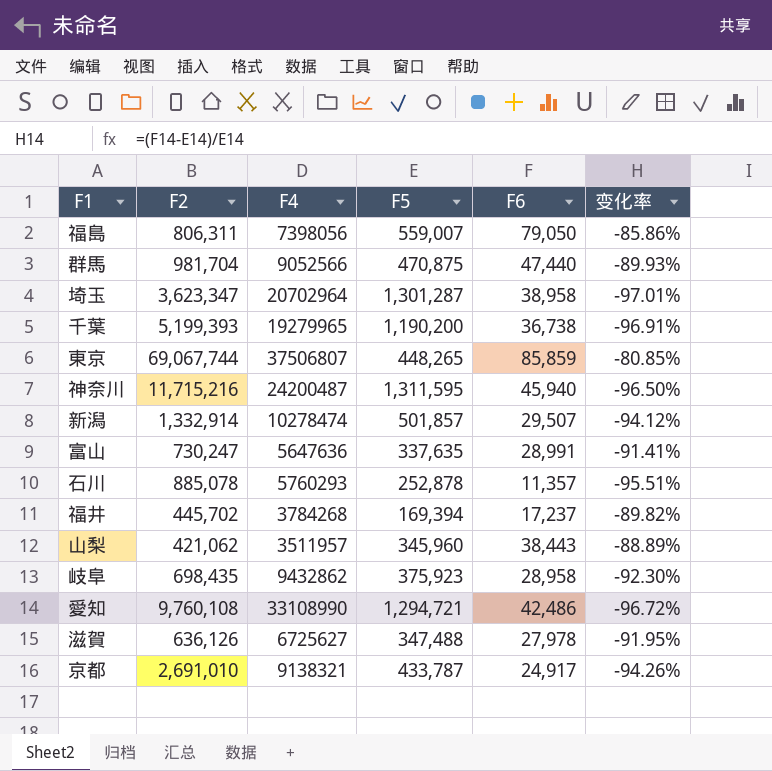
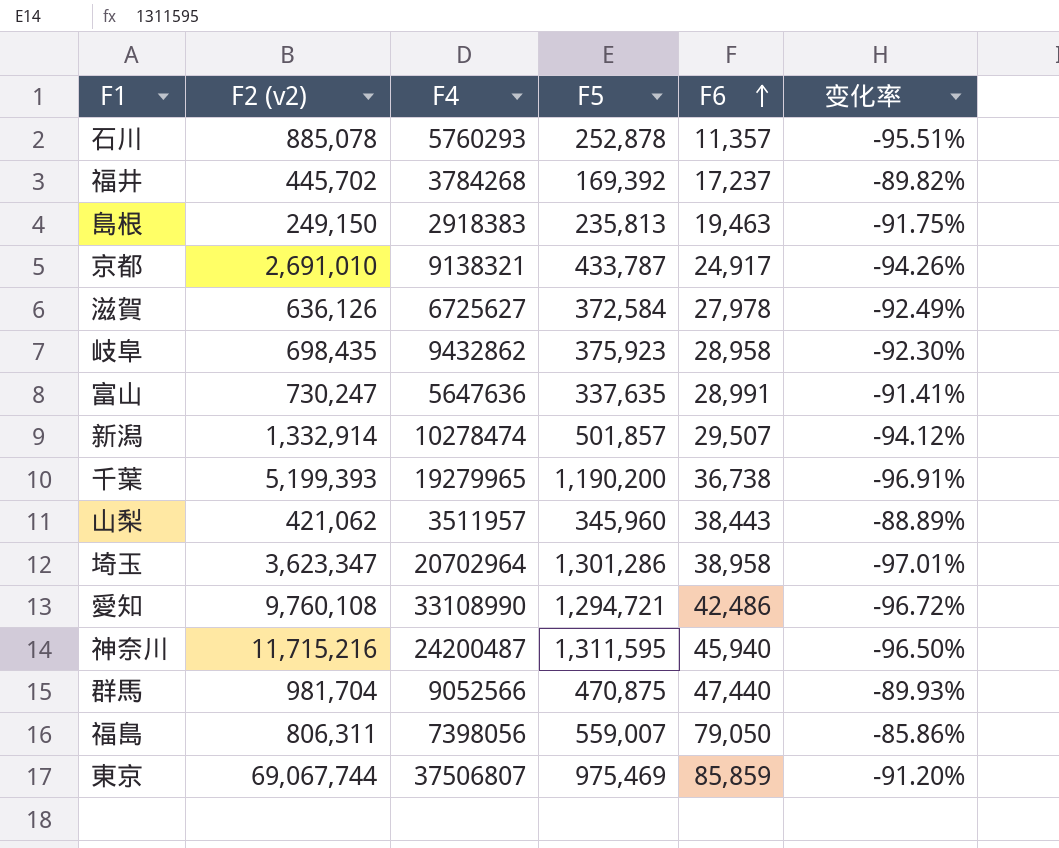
row order: none -> F6 ascending
column name: F2 -> F2 (v2)
福井 | F5: 169,394 -> 169,392
row 島根: none -> 249,150 | 2918383 | 235,813 | 19,463 | -91.75%
滋賀 | F5: 347,488 -> 372,584
滋賀 | 变化率: -91.95% -> -92.49%
埼玉 | F5: 1,301,287 -> 1,301,286
東京 | F5: 448,265 -> 975,469
東京 | 变化率: -80.85% -> -91.20%

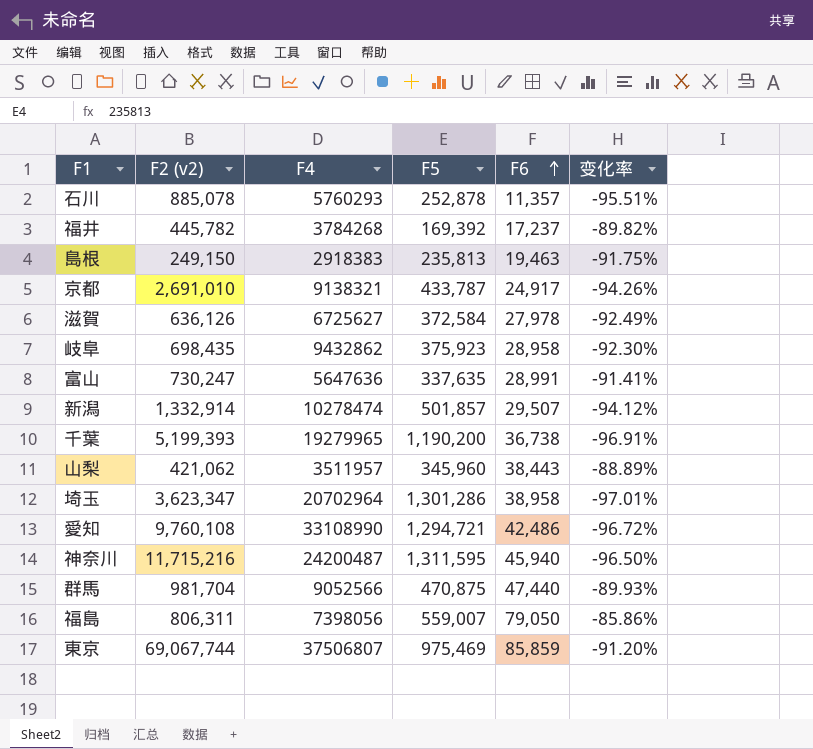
福井 | F2 (v2): 445,702 -> 445,782

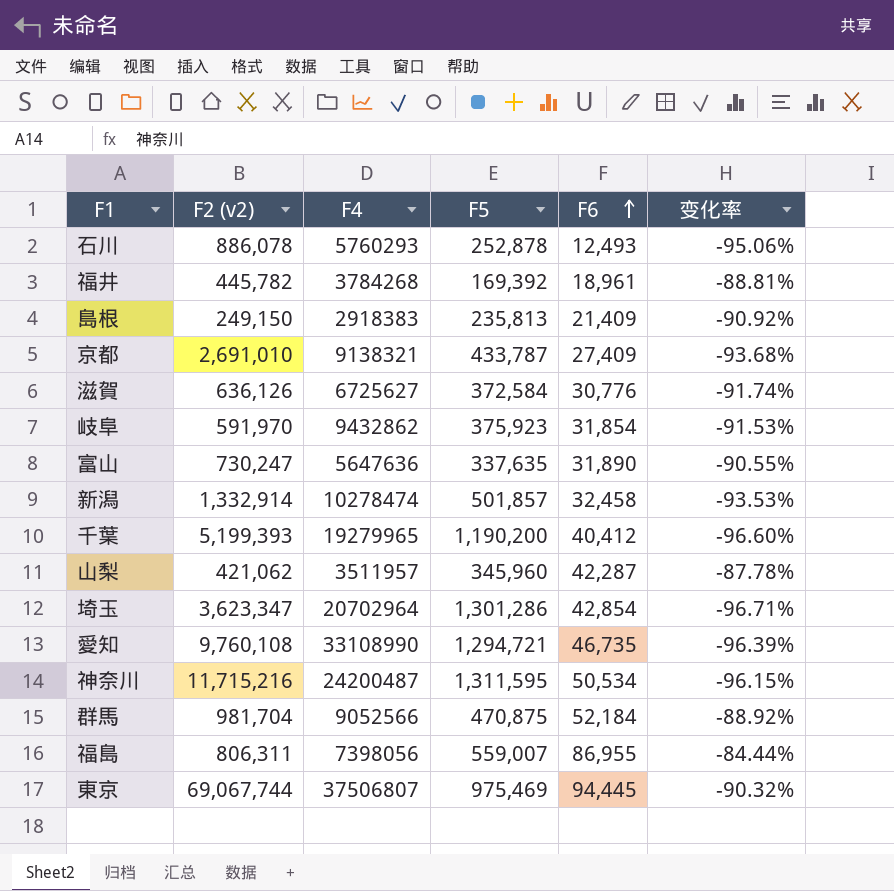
石川 | F2 (v2): 885,078 -> 886,078
石川 | F6: 11,357 -> 12,493
石川 | 变化率: -95.51% -> -95.06%
福井 | F6: 17,237 -> 18,961
福井 | 变化率: -89.82% -> -88.81%
島根 | F6: 19,463 -> 21,409
島根 | 变化率: -91.75% -> -90.92%
京都 | F6: 24,917 -> 27,409
京都 | 变化率: -94.26% -> -93.68%
滋賀 | F6: 27,978 -> 30,776
滋賀 | 变化率: -92.49% -> -91.74%
岐阜 | F2 (v2): 698,435 -> 591,970
岐阜 | F6: 28,958 -> 31,854
岐阜 | 变化率: -92.30% -> -91.53%
富山 | F6: 28,991 -> 31,890
富山 | 变化率: -91.41% -> -90.55%
新潟 | F6: 29,507 -> 32,458
新潟 | 变化率: -94.12% -> -93.53%
千葉 | F6: 36,738 -> 40,412
千葉 | 变化率: -96.91% -> -96.60%
山梨 | F6: 38,443 -> 42,287
山梨 | 变化率: -88.89% -> -87.78%
埼玉 | F6: 38,958 -> 42,854
埼玉 | 变化率: -97.01% -> -96.71%
愛知 | F6: 42,486 -> 46,735
愛知 | 变化率: -96.72% -> -96.39%
神奈川 | F6: 45,940 -> 50,534
神奈川 | 变化率: -96.50% -> -96.15%
群馬 | F6: 47,440 -> 52,184
群馬 | 变化率: -89.93% -> -88.92%
福島 | F6: 79,050 -> 86,955
福島 | 变化率: -85.86% -> -84.44%
東京 | F6: 85,859 -> 94,445
東京 | 变化率: -91.20% -> -90.32%

